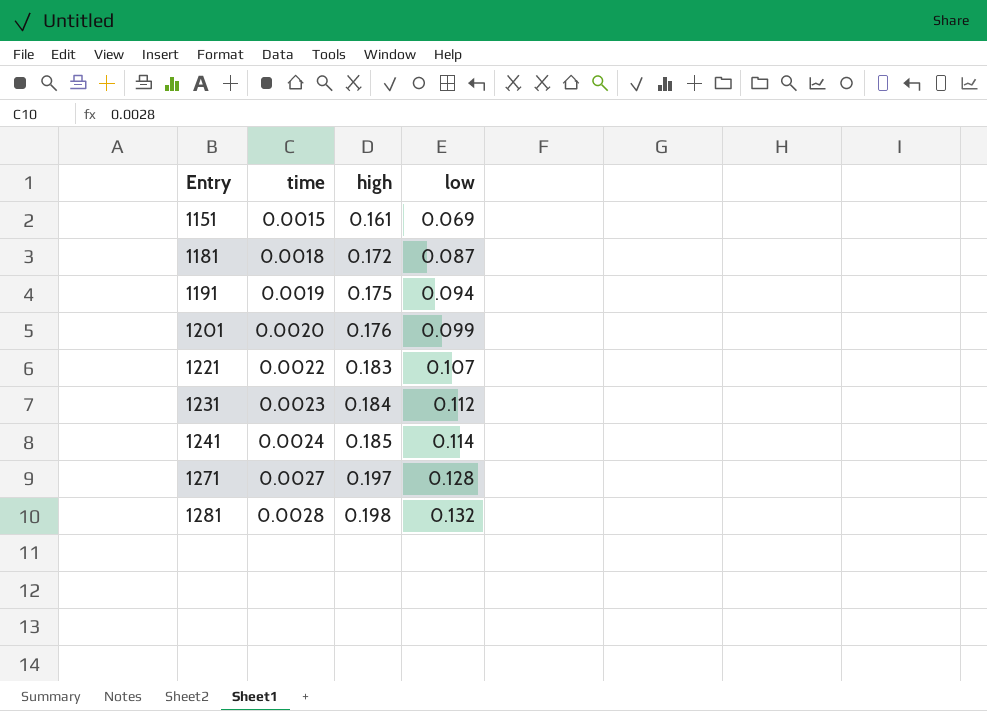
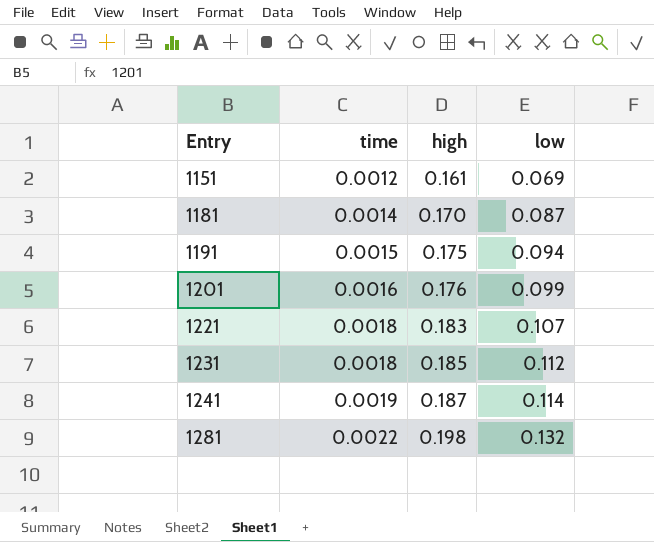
row 1271: 0.0027 | 0.197 | 0.128 -> none
1151 | time: 0.0015 -> 0.0012
1181 | time: 0.0018 -> 0.0014
1181 | high: 0.172 -> 0.170
1191 | time: 0.0019 -> 0.0015
1201 | time: 0.0020 -> 0.0016
1221 | time: 0.0022 -> 0.0018
1231 | time: 0.0023 -> 0.0018
1231 | high: 0.184 -> 0.185
1241 | time: 0.0024 -> 0.0019
1241 | high: 0.185 -> 0.187
1281 | time: 0.0028 -> 0.0022

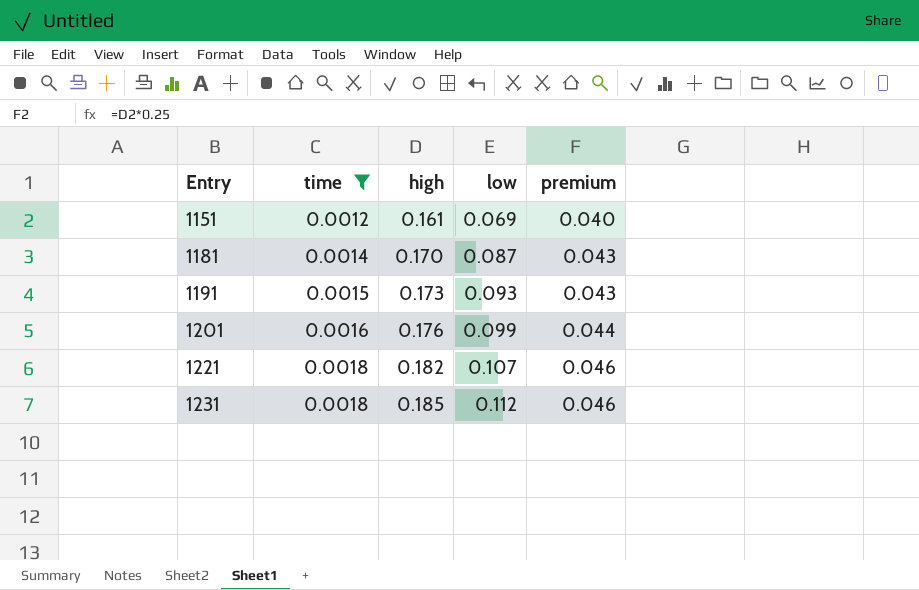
filter: none -> time <= 0.0018
column premium | formula: none -> [high] * 0.25
1191 | high: 0.175 -> 0.173
1191 | low: 0.094 -> 0.093
1221 | high: 0.183 -> 0.182

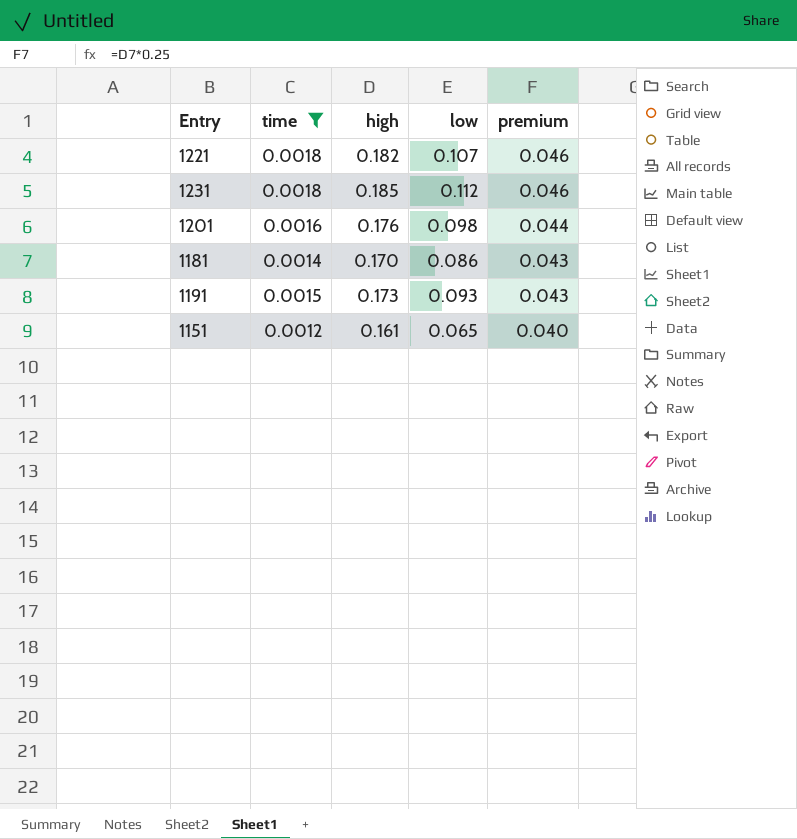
row order: Entry ascending -> premium descending
1201 | low: 0.099 -> 0.098
1181 | low: 0.087 -> 0.086
1151 | low: 0.069 -> 0.065

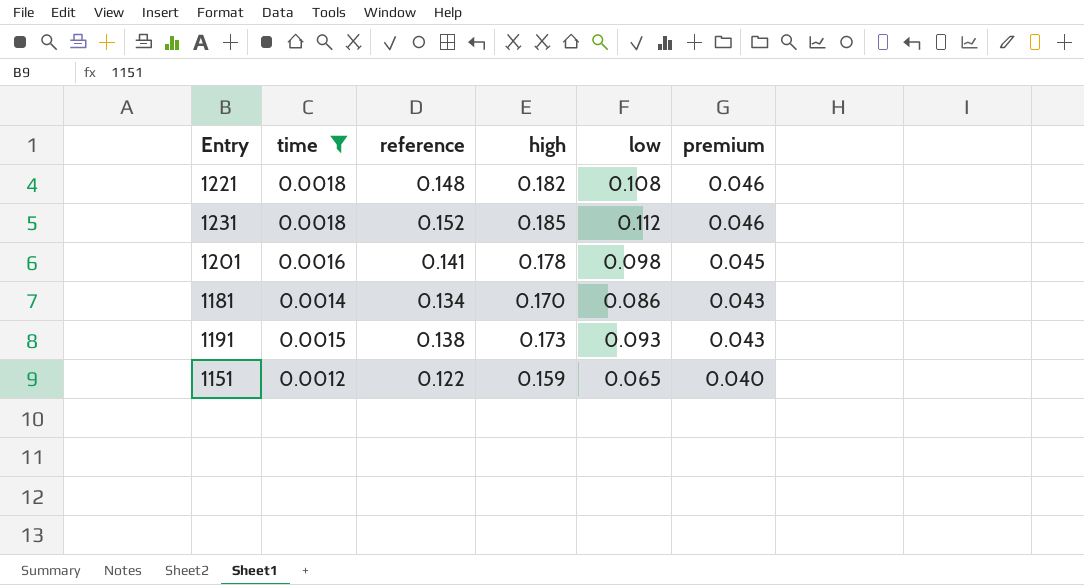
column reference | position: none -> 3
1221 | low: 0.107 -> 0.108
1201 | high: 0.176 -> 0.178
1201 | premium: 0.044 -> 0.045
1151 | high: 0.161 -> 0.159

